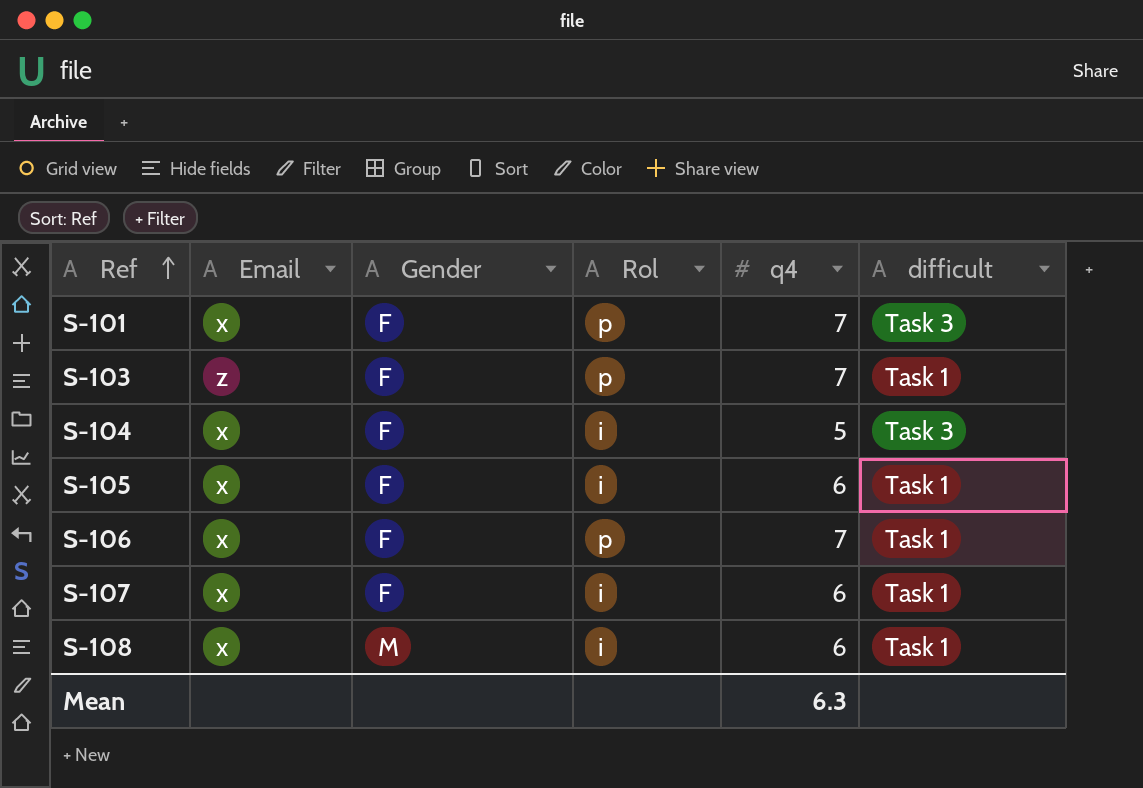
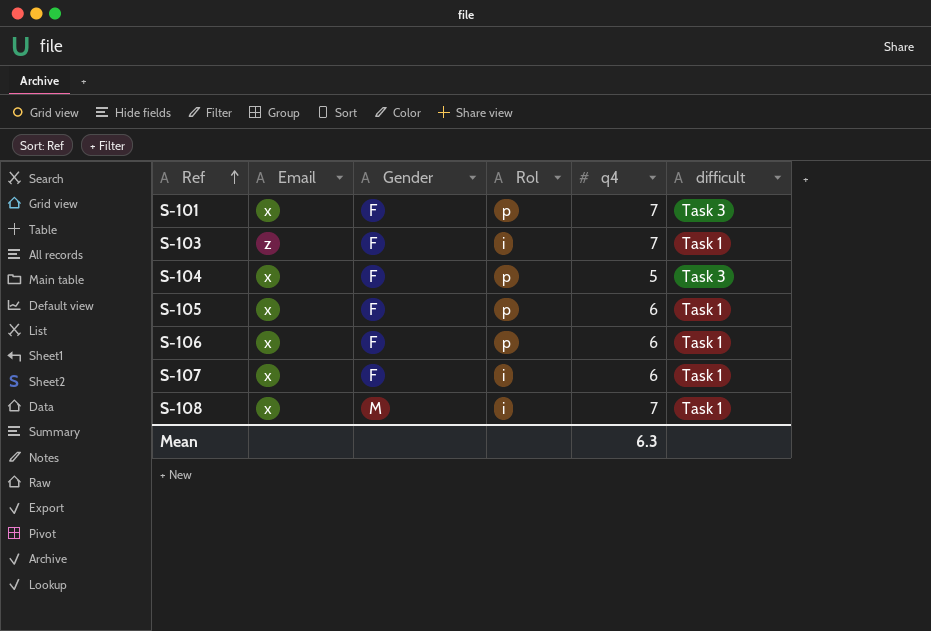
S-103 | Rol: p -> i
S-104 | Rol: i -> p
S-105 | Rol: i -> p
S-106 | q4: 7 -> 6
S-108 | q4: 6 -> 7

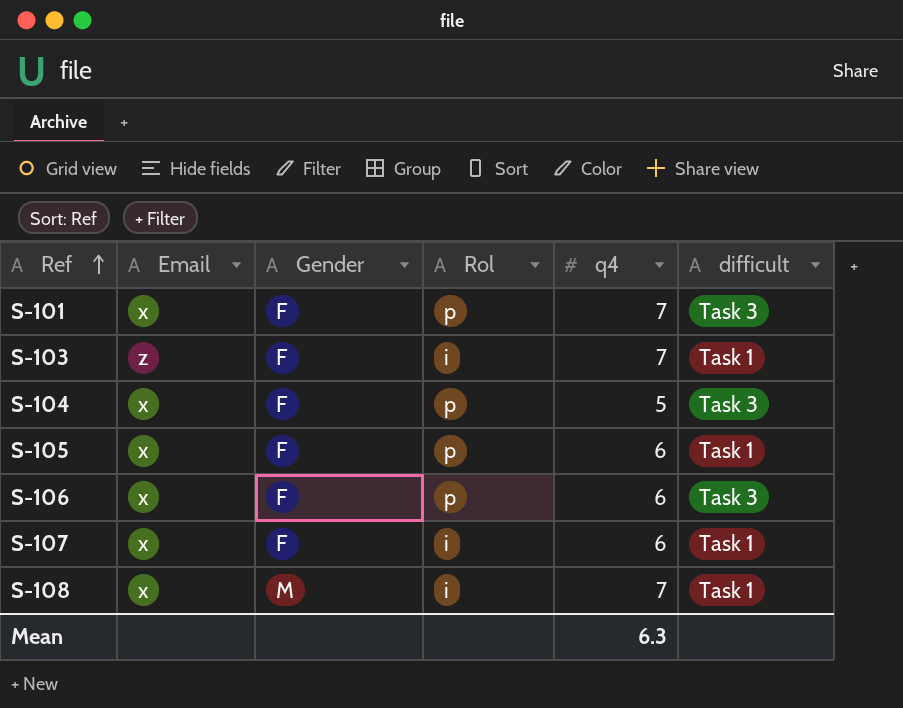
S-106 | difficult: Task 1 -> Task 3

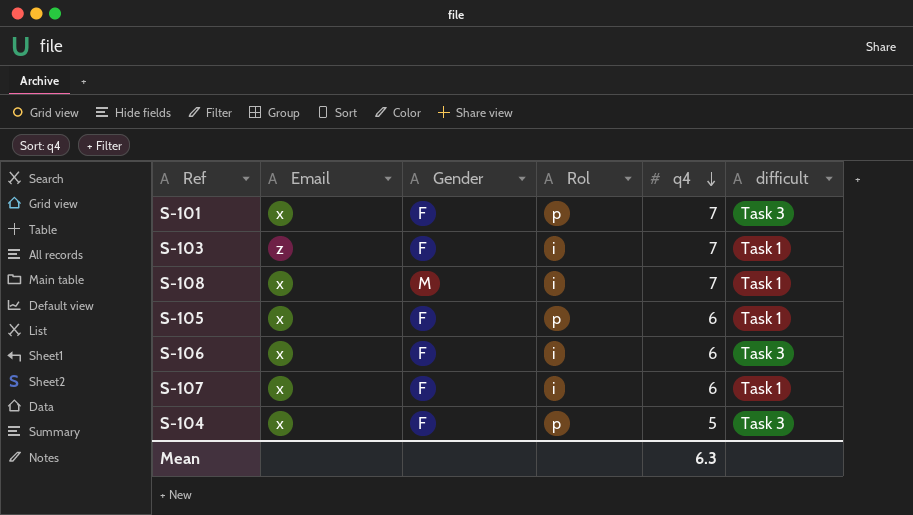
row order: Ref ascending -> q4 descending
S-106 | Rol: p -> i

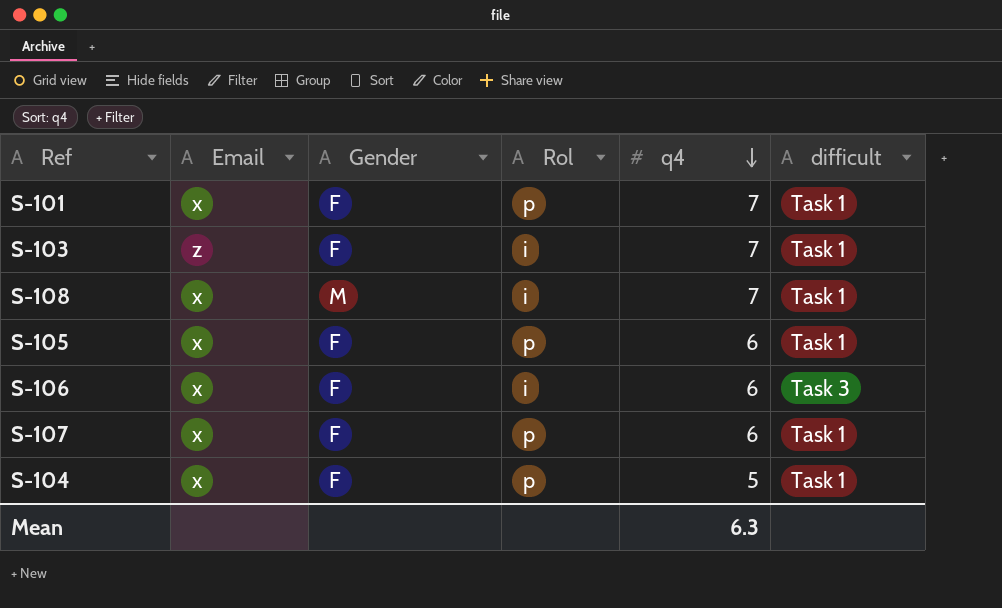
S-101 | difficult: Task 3 -> Task 1
S-107 | Rol: i -> p
S-104 | difficult: Task 3 -> Task 1

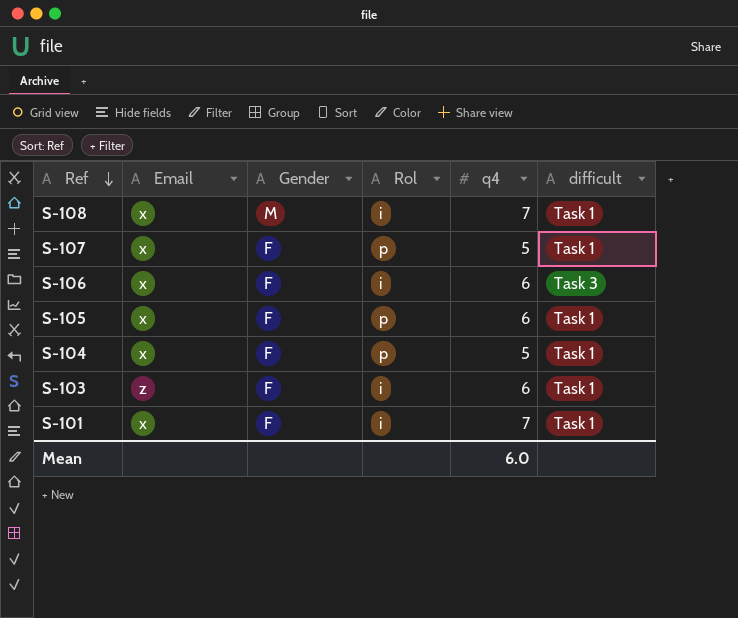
row order: q4 descending -> Ref descending
S-107 | q4: 6 -> 5
S-103 | q4: 7 -> 6
S-101 | Rol: p -> i
Mean | q4: 6.3 -> 6.0

